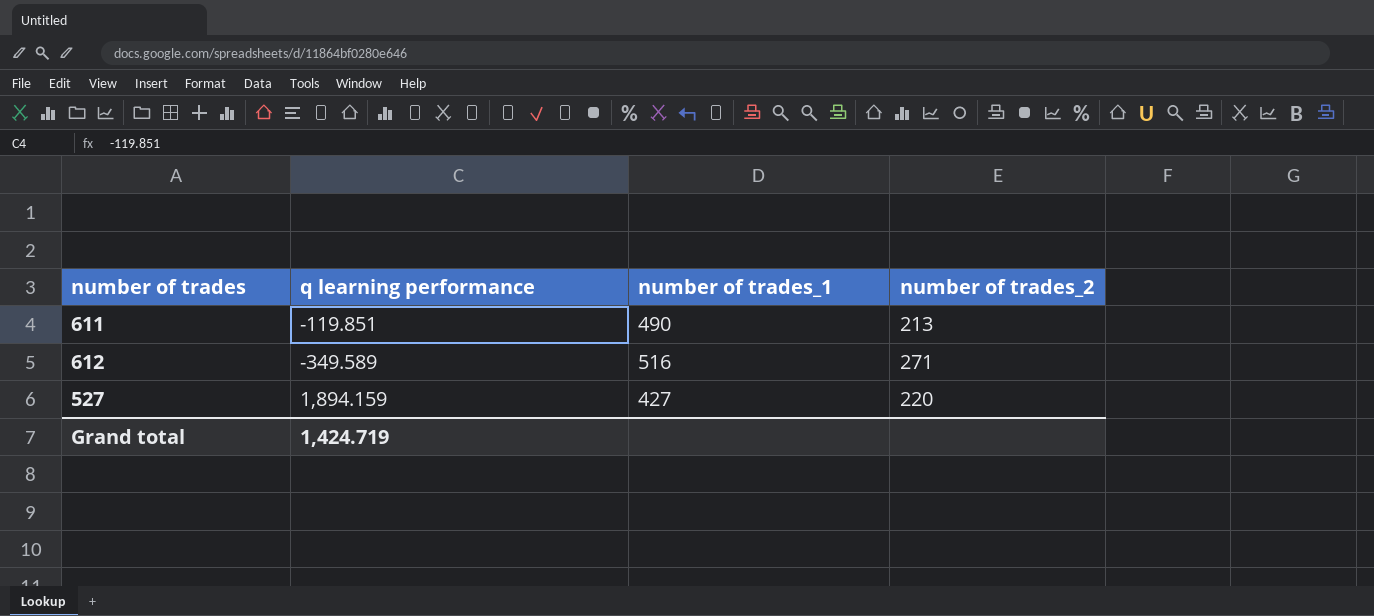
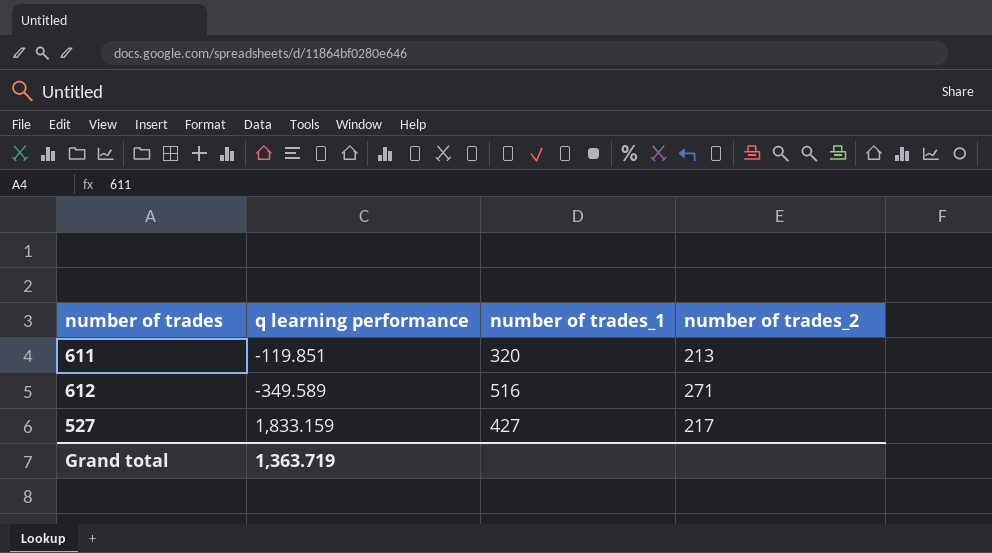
611 | number of trades_1: 490 -> 320
527 | q learning performance: 1,894.159 -> 1,833.159
527 | number of trades_2: 220 -> 217
Grand total | q learning performance: 1,424.719 -> 1,363.719

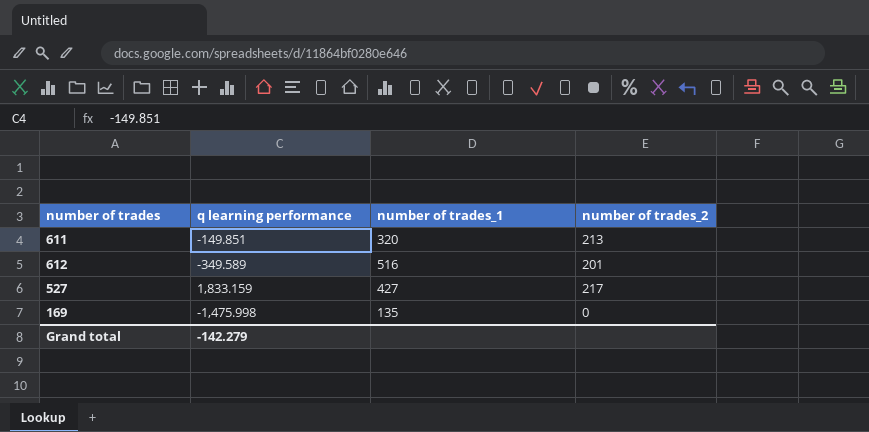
611 | q learning performance: -119.851 -> -149.851
612 | number of trades_2: 271 -> 201
row 169: none -> -1,475.998 | 135 | 0
Grand total | q learning performance: 1,363.719 -> -142.279

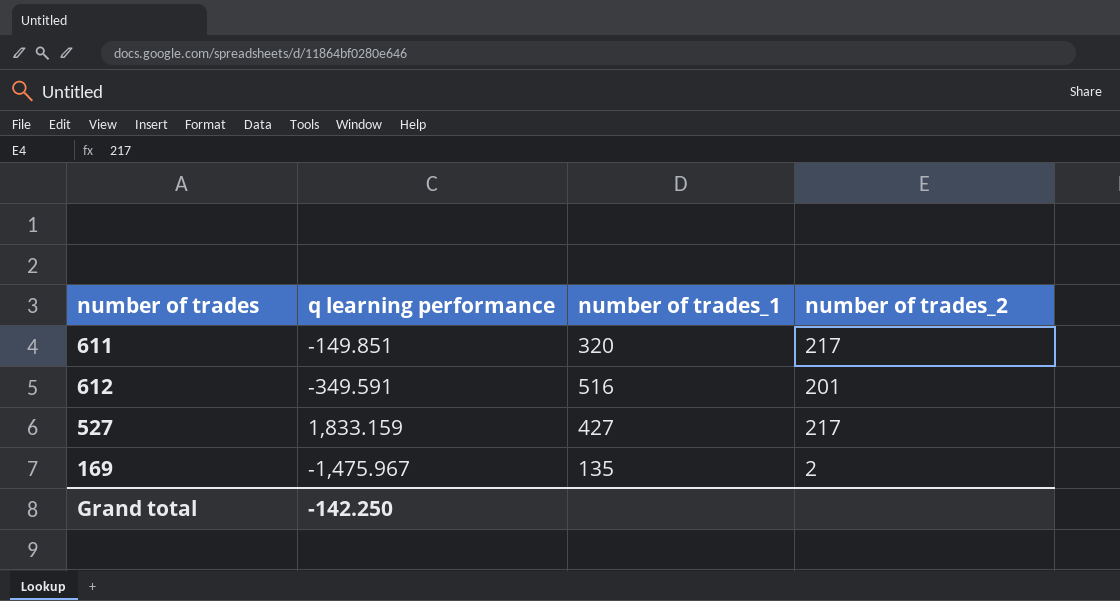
611 | number of trades_2: 213 -> 217
612 | q learning performance: -349.589 -> -349.591
169 | q learning performance: -1,475.998 -> -1,475.967
169 | number of trades_2: 0 -> 2
Grand total | q learning performance: -142.279 -> -142.250

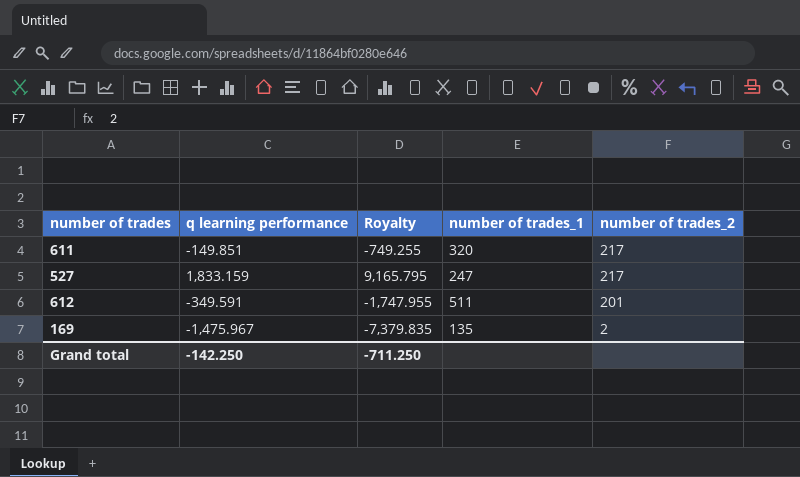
row order: none -> number of trades_2 descending
column Royalty | formula: none -> [q learning performance] * 5
527 | number of trades_1: 427 -> 247
612 | number of trades_1: 516 -> 511

